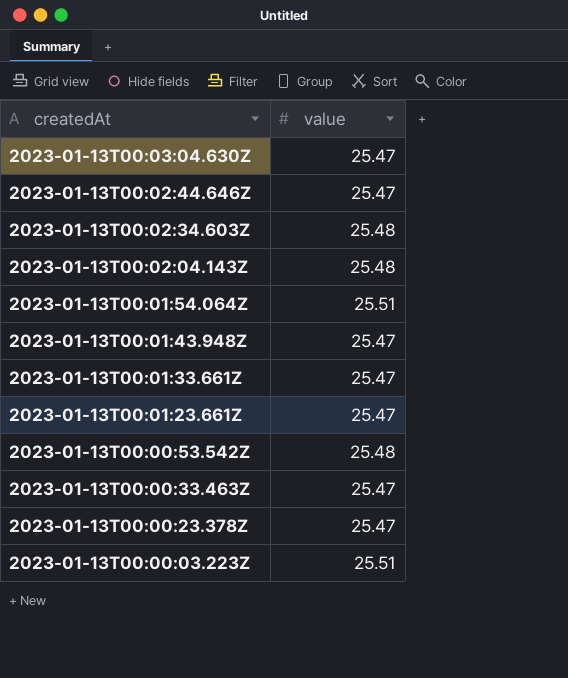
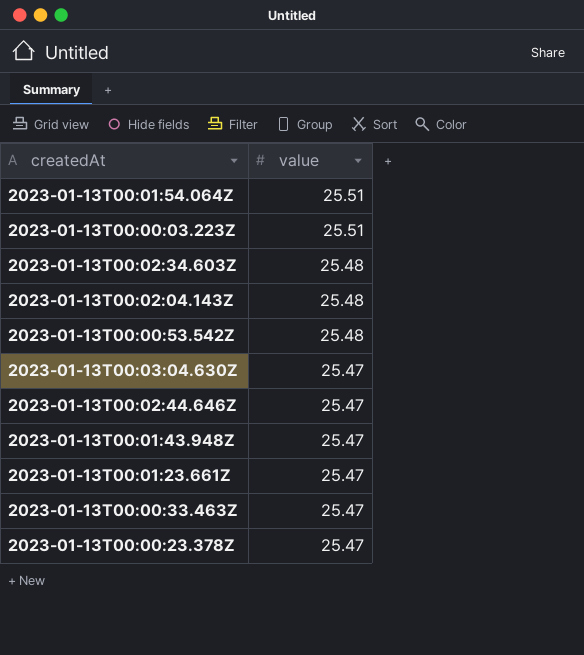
row order: createdAt descending -> value descending
row 2023-01-13T00:01:33.661Z: 25.47 -> none

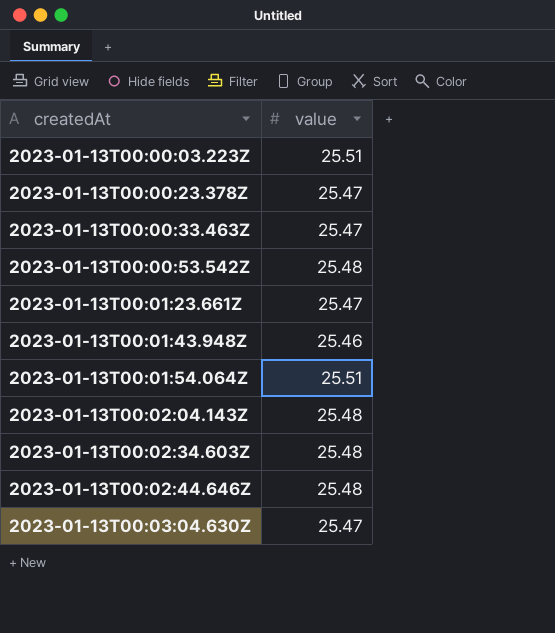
row order: value descending -> createdAt ascending
2023-01-13T00:01:43.948Z | value: 25.47 -> 25.46
2023-01-13T00:02:44.646Z | value: 25.47 -> 25.48

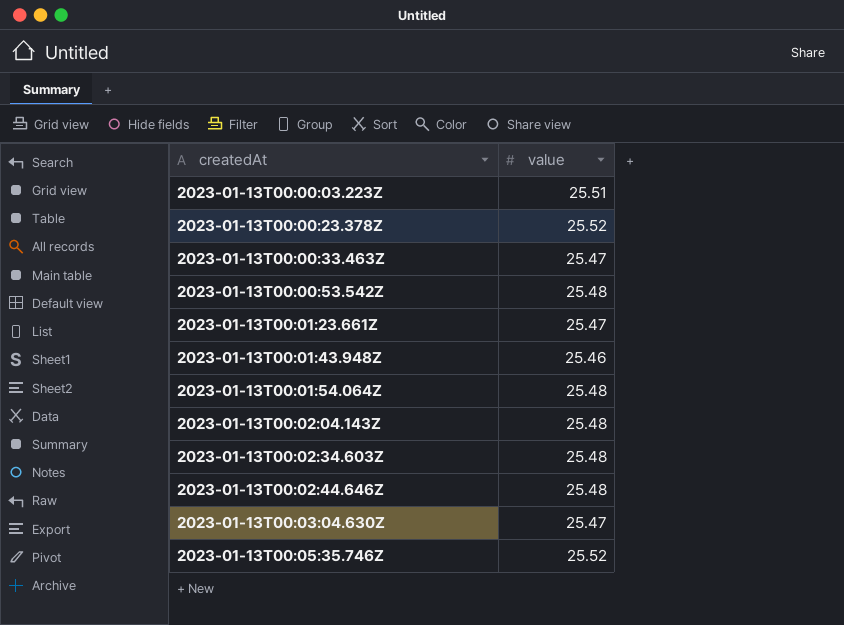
2023-01-13T00:00:23.378Z | value: 25.47 -> 25.52
2023-01-13T00:01:54.064Z | value: 25.51 -> 25.48
row 2023-01-13T00:05:35.746Z: none -> 25.52

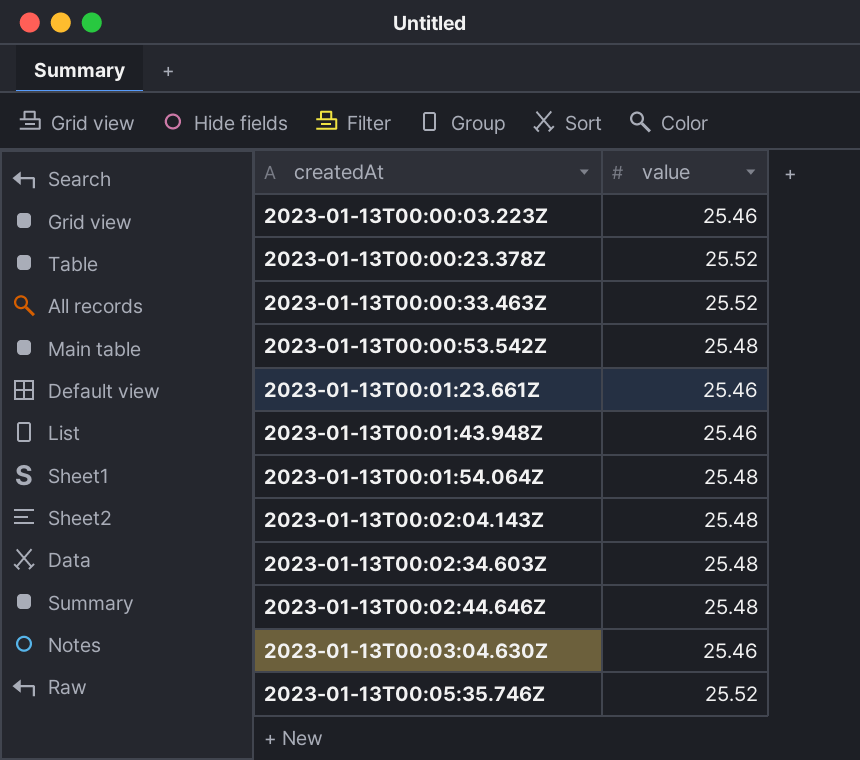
2023-01-13T00:00:03.223Z | value: 25.51 -> 25.46
2023-01-13T00:00:33.463Z | value: 25.47 -> 25.52
2023-01-13T00:01:23.661Z | value: 25.47 -> 25.46
2023-01-13T00:03:04.630Z | value: 25.47 -> 25.46

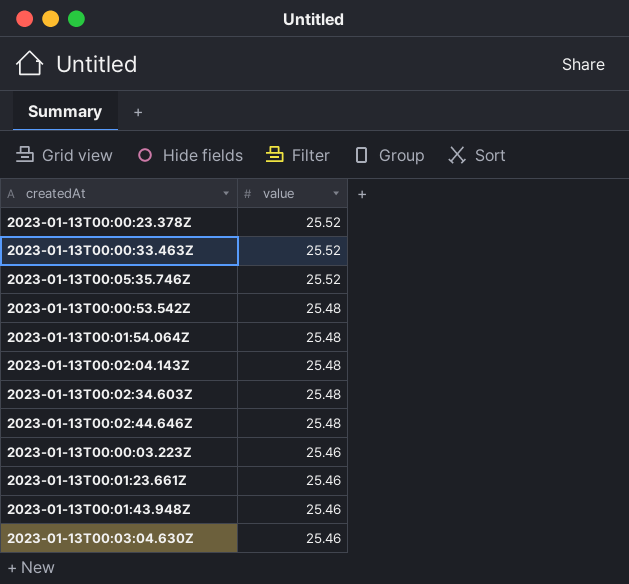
row order: createdAt ascending -> value descending

